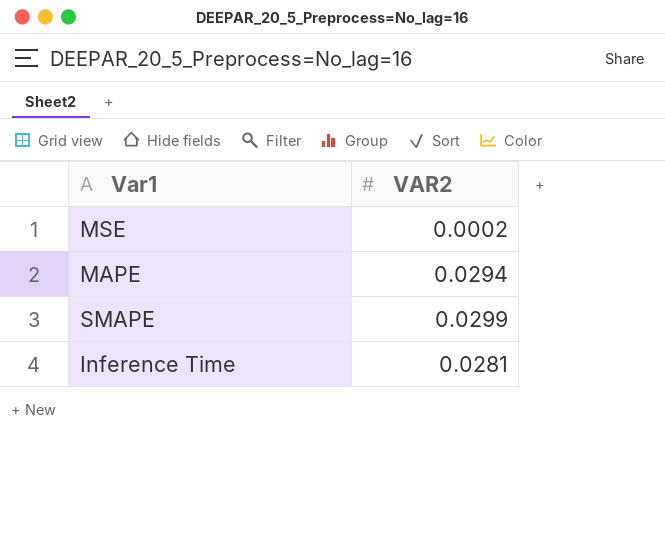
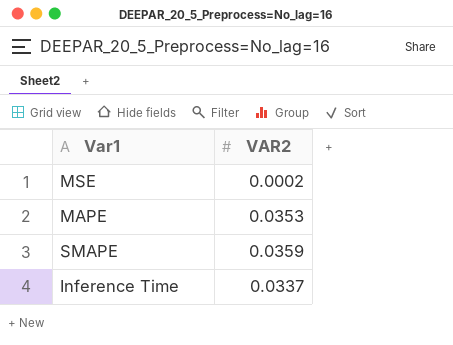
MAPE | VAR2: 0.0294 -> 0.0353
SMAPE | VAR2: 0.0299 -> 0.0359
Inference Time | VAR2: 0.0281 -> 0.0337

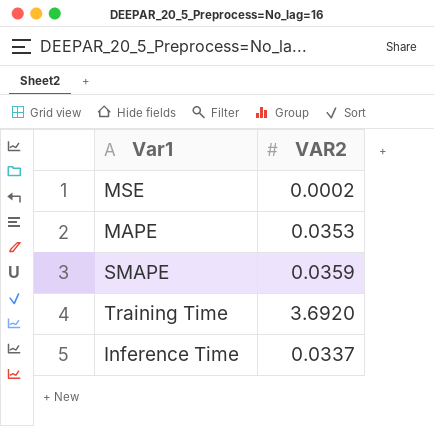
row Training Time: none -> 3.6920

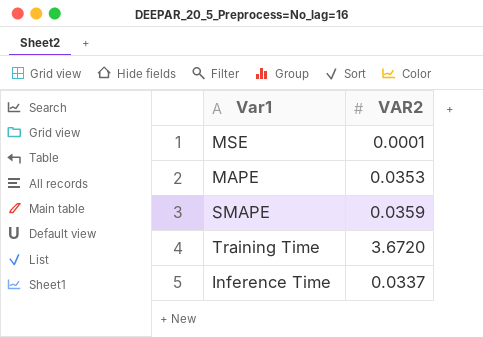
MSE | VAR2: 0.0002 -> 0.0001
Training Time | VAR2: 3.6920 -> 3.6720

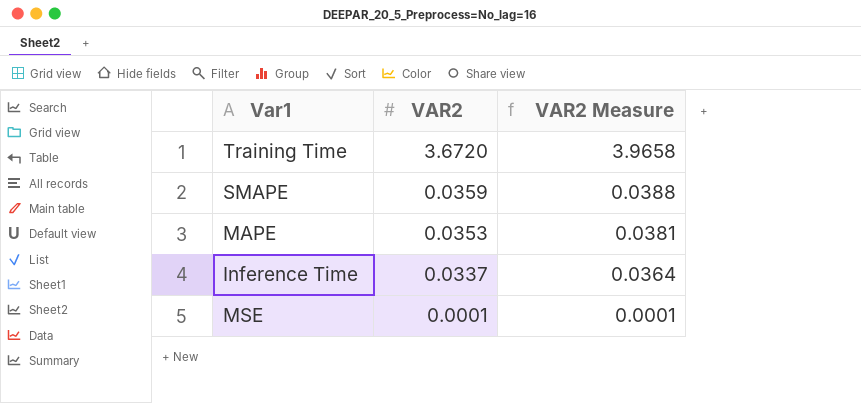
row order: none -> VAR2 descending
column VAR2 Measure | formula: none -> [VAR2] * 1.08

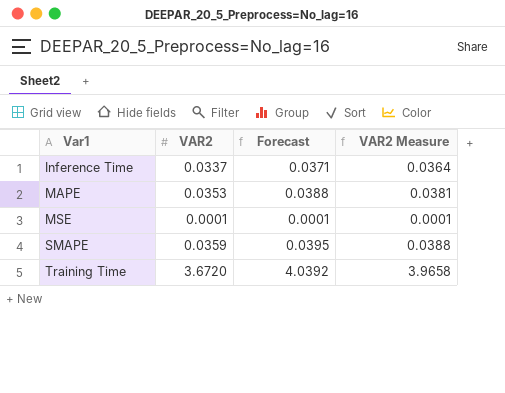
row order: VAR2 descending -> Var1 ascending
column Forecast | formula: none -> [VAR2] * 1.1

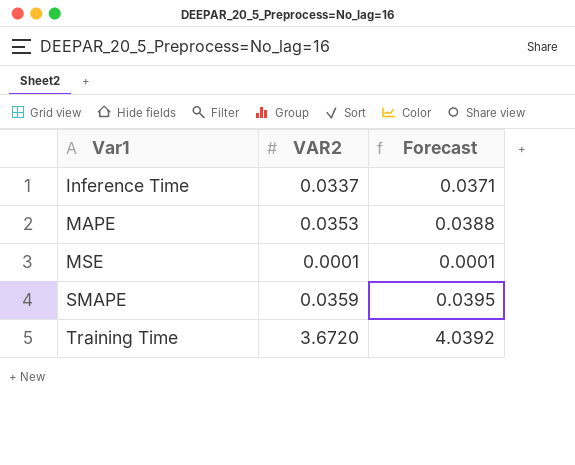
column VAR2 Measure | formula: [VAR2] * 1.08 -> none

